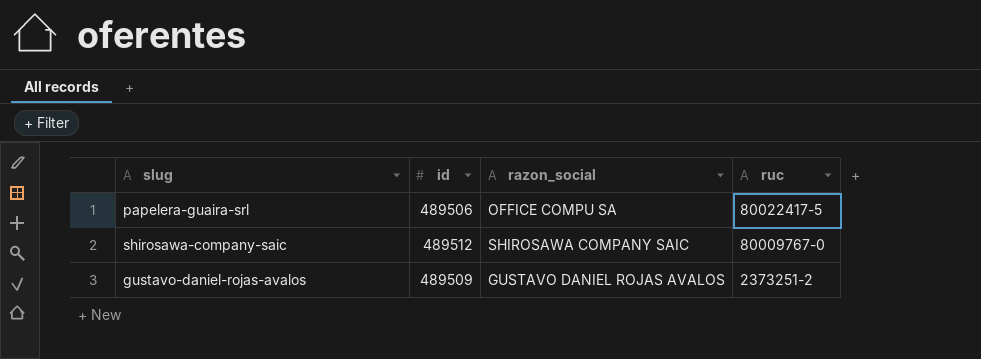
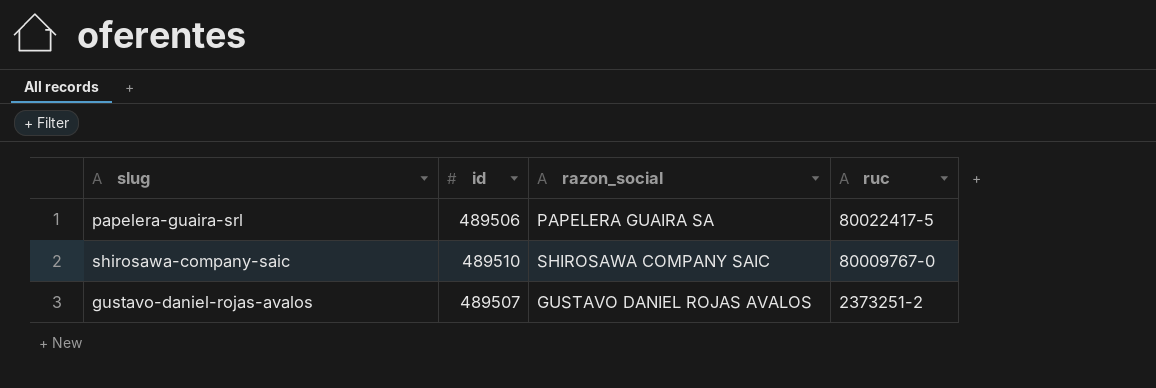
papelera-guaira-srl | razon_social: OFFICE COMPU SA -> PAPELERA GUAIRA SA
shirosawa-company-saic | id: 489512 -> 489510
gustavo-daniel-rojas-avalos | id: 489509 -> 489507

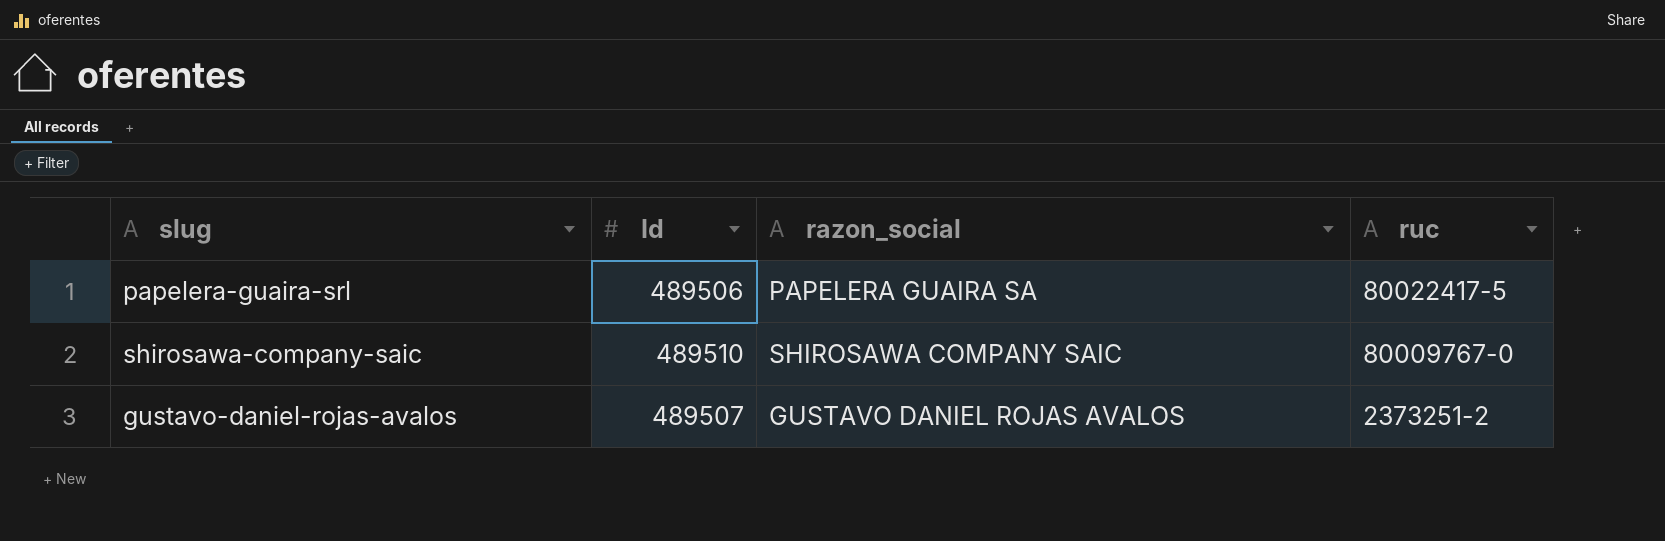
column name: id -> Id

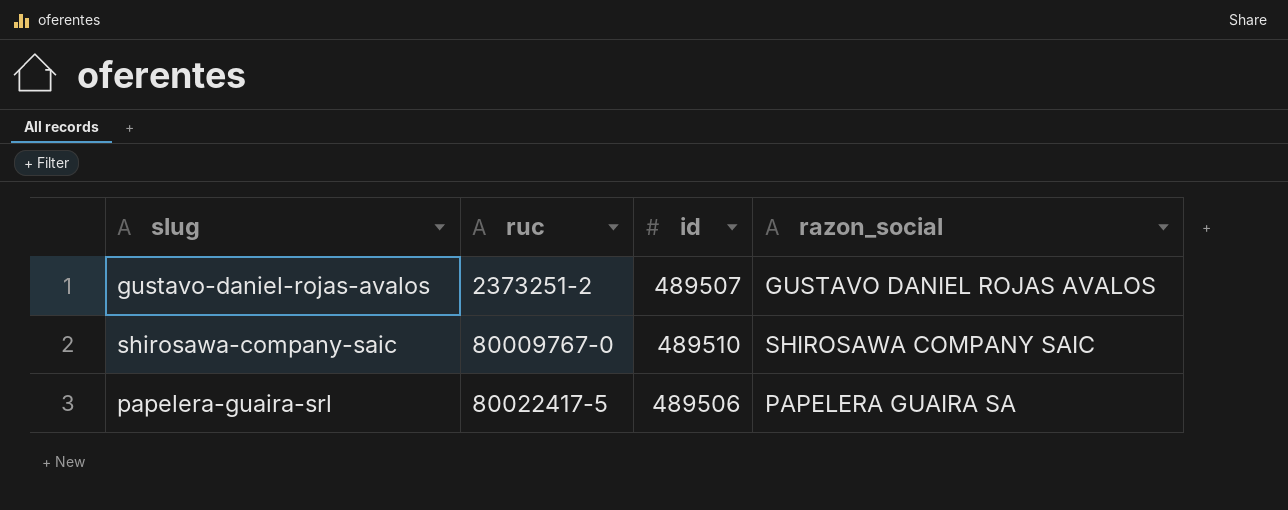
row order: ruc descending -> ruc ascending
column ruc | position: 4 -> 2
column name: Id -> id

